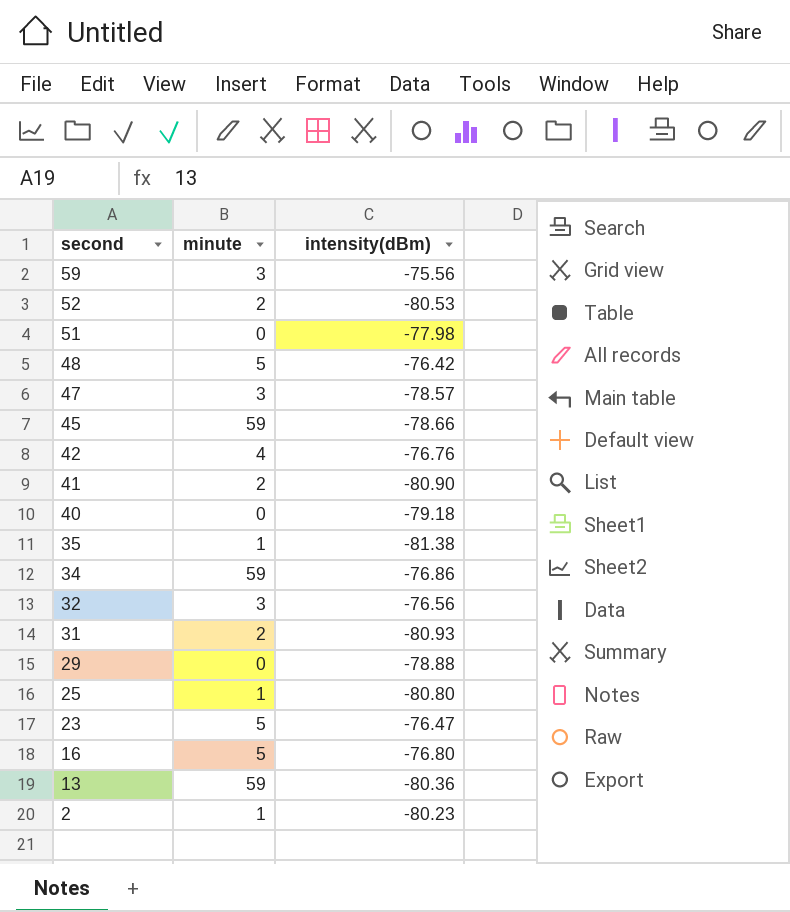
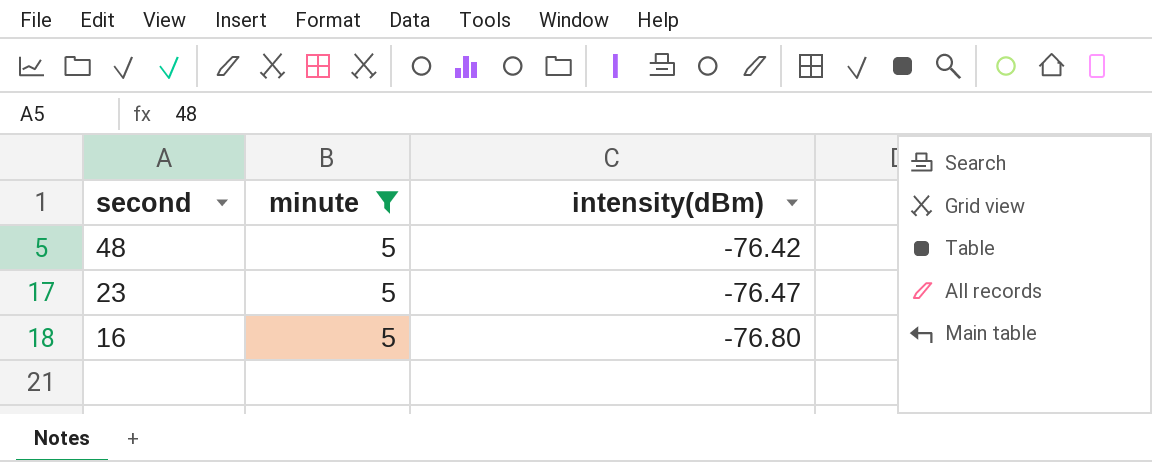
filter: none -> minute = 5

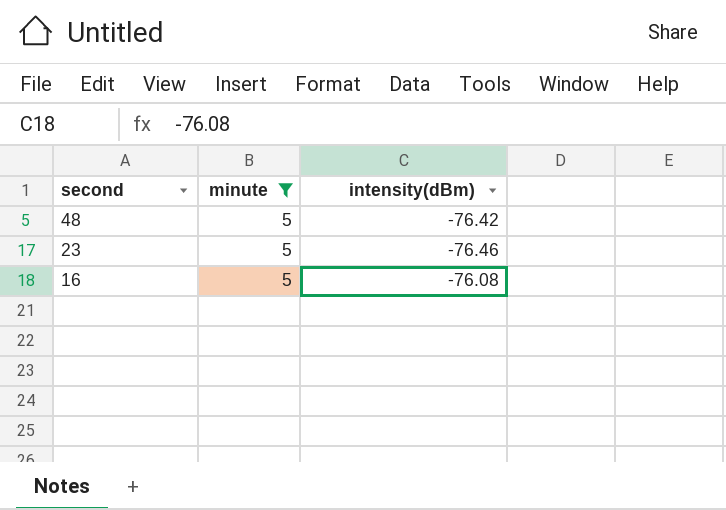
23 | intensity(dBm): -76.47 -> -76.46
16 | intensity(dBm): -76.80 -> -76.08

